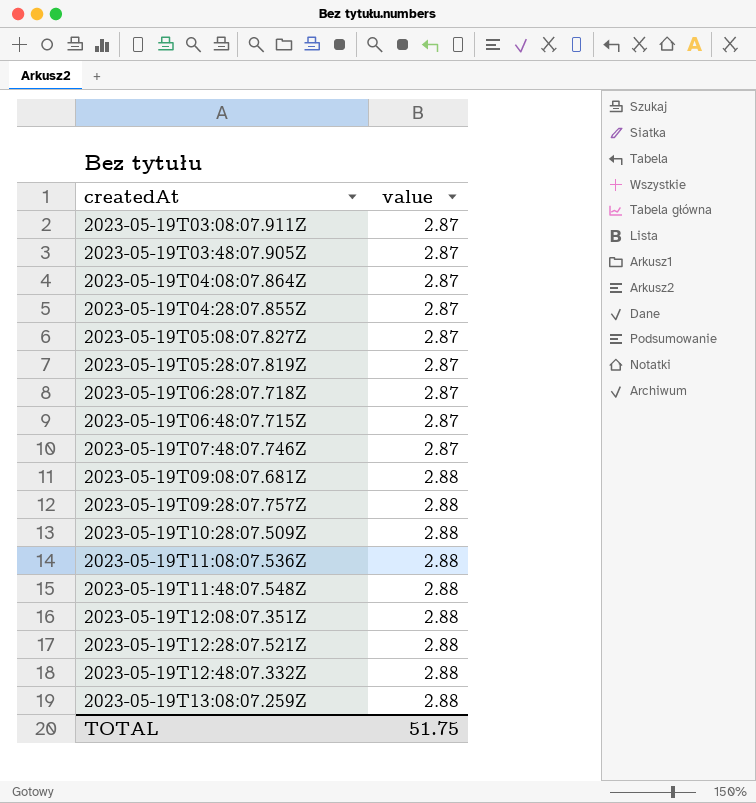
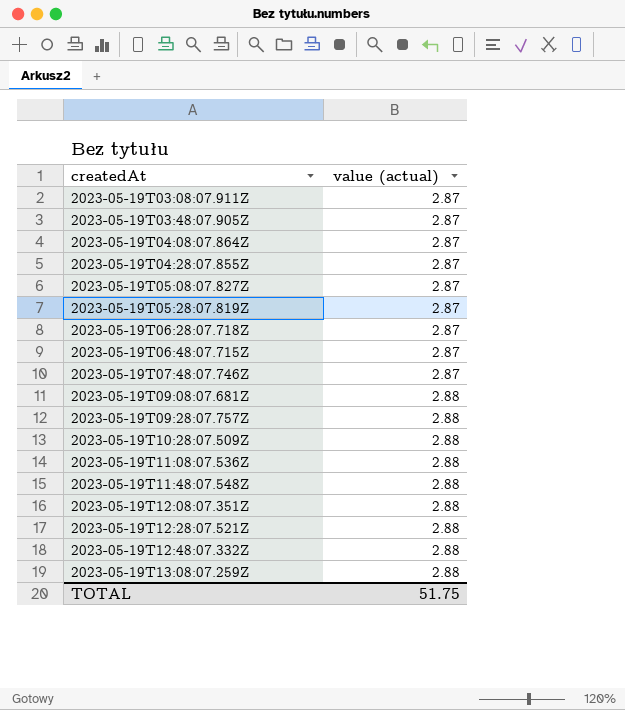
column name: value -> value (actual)

